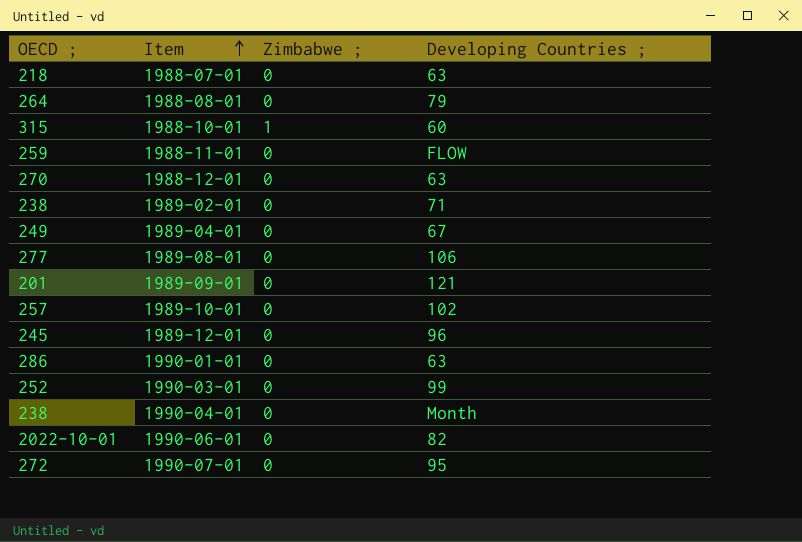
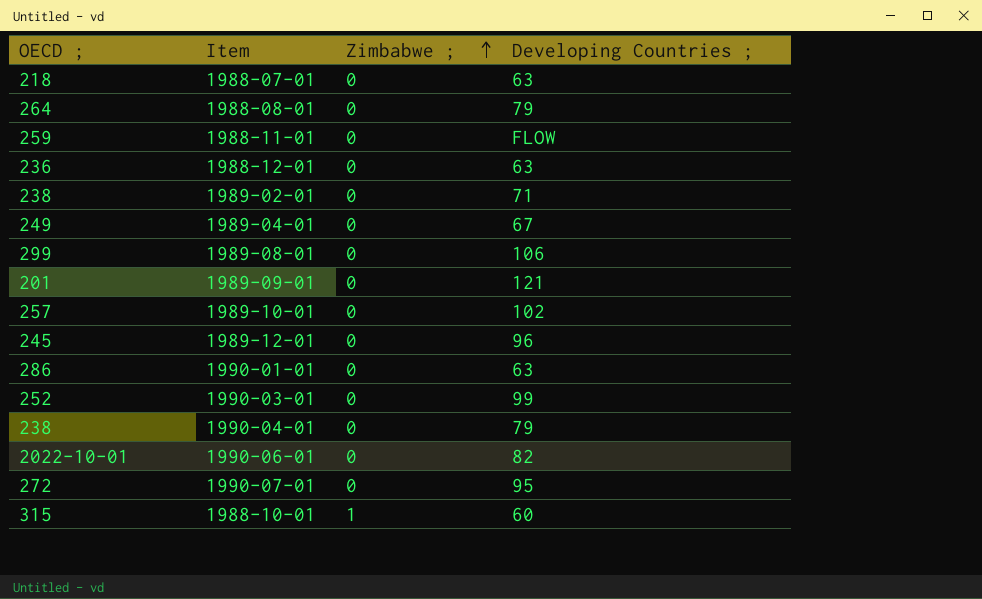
row order: Item ascending -> Zimbabwe ; ascending
1988-12-01 | OECD ;: 270 -> 236
1989-08-01 | OECD ;: 277 -> 299
1990-04-01 | Developing Countries ;: Month -> 79

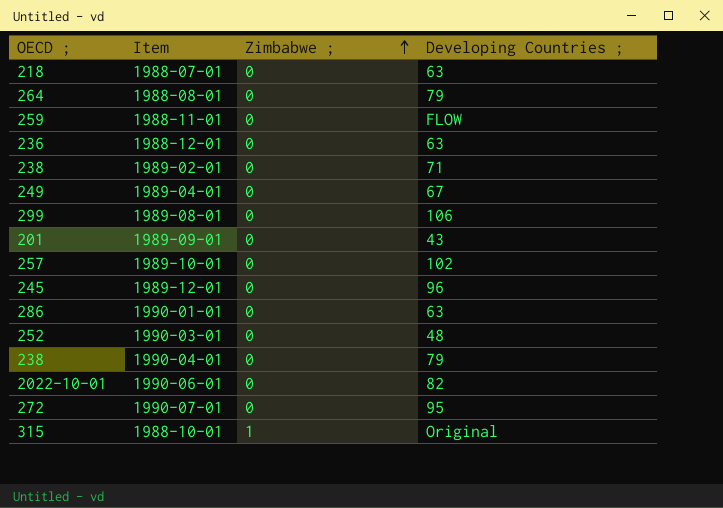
1989-09-01 | Developing Countries ;: 121 -> 43
1990-03-01 | Developing Countries ;: 99 -> 48
1988-10-01 | Developing Countries ;: 60 -> Original

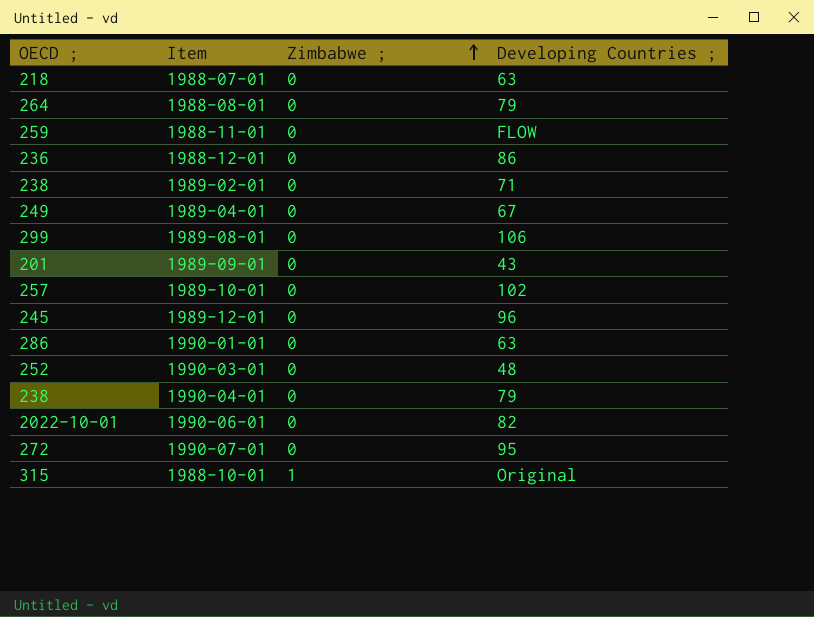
1988-12-01 | Developing Countries ;: 63 -> 86

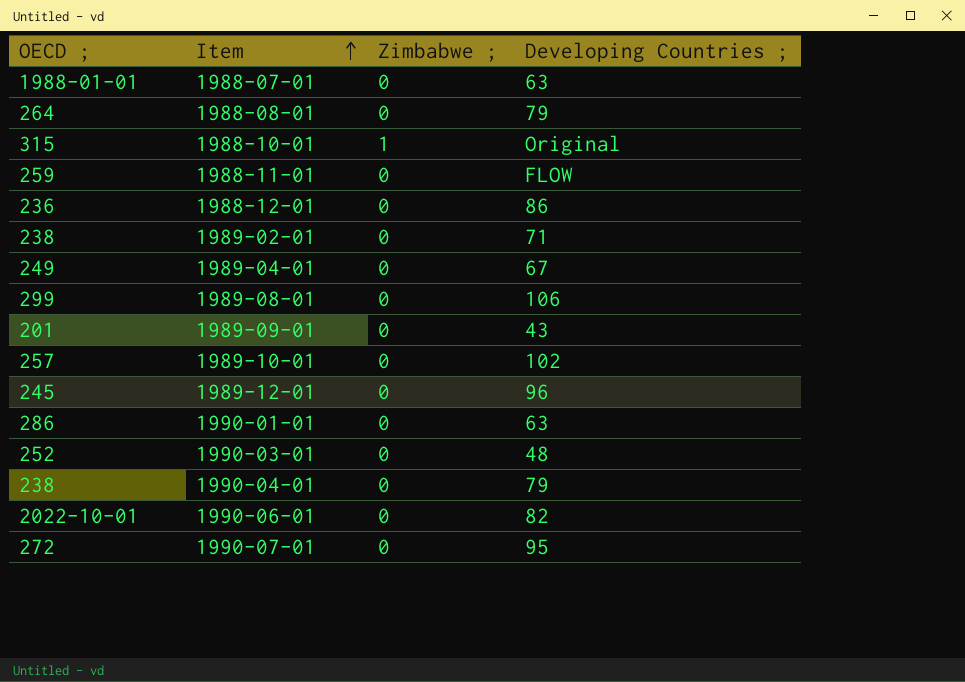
row order: Zimbabwe ; ascending -> Item ascending
1988-07-01 | OECD ;: 218 -> 1988-01-01

